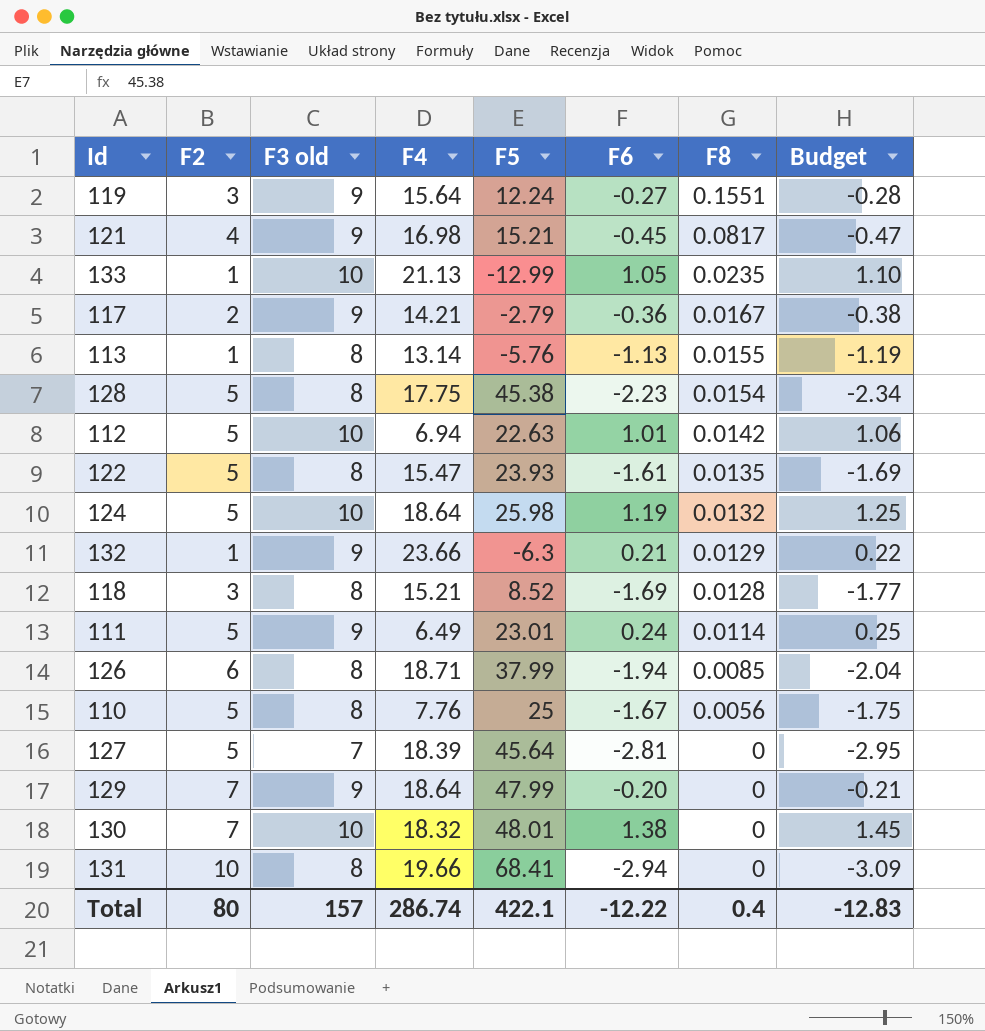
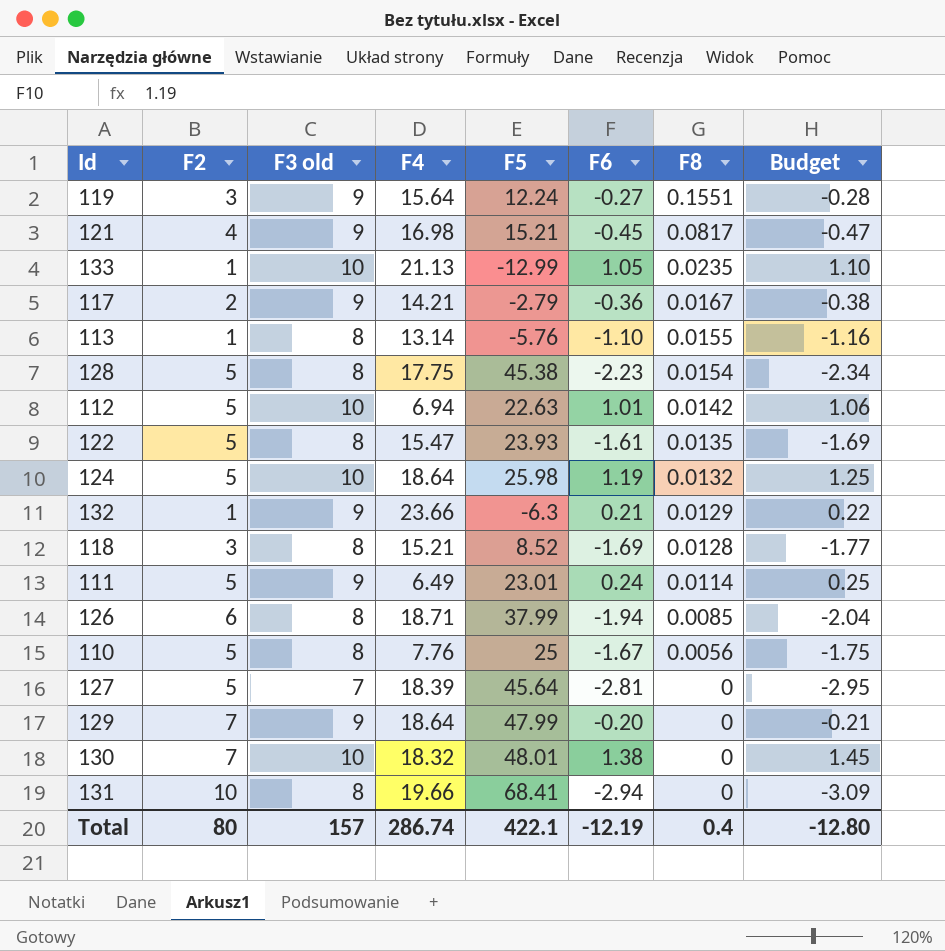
113 | F6: -1.13 -> -1.10
113 | Budget: -1.19 -> -1.16
Total | F6: -12.22 -> -12.19
Total | Budget: -12.83 -> -12.80

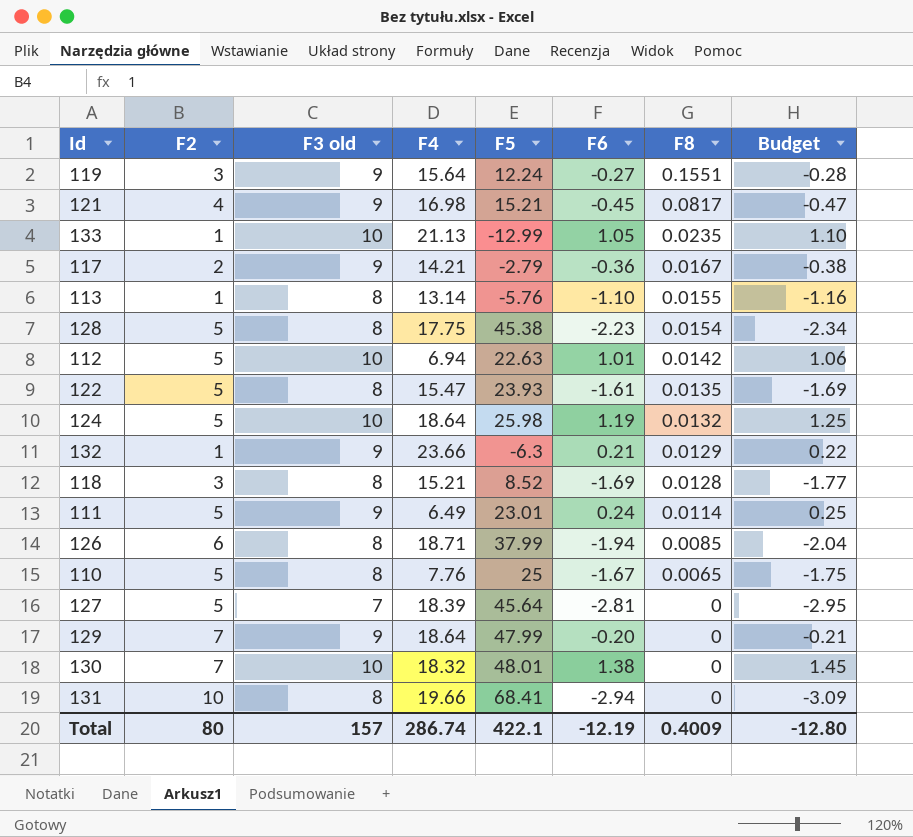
110 | F8: 0.0056 -> 0.0065
Total | F8: 0.4 -> 0.4009

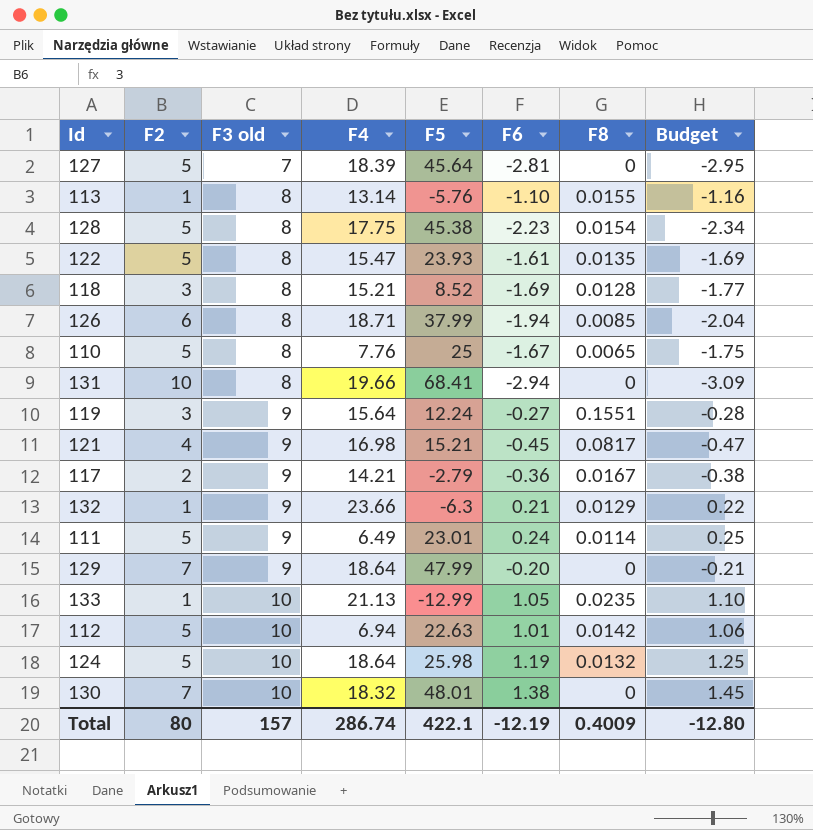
row order: F8 descending -> F3 old ascending

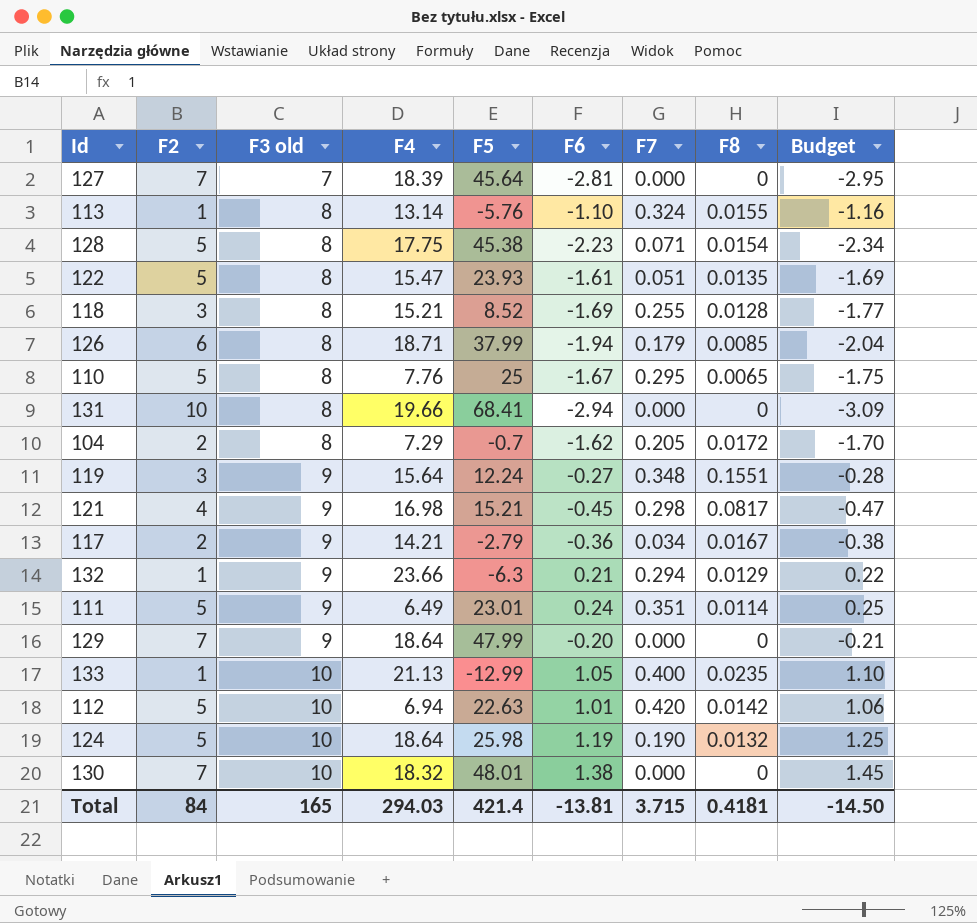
column F7 | position: none -> 7
127 | F2: 5 -> 7
row 104: none -> 2 | 8 | 7.29 | -0.7 | -1.62 | 0.205 | 0.0172 | -1.70
Total | F2: 80 -> 84
Total | F3 old: 157 -> 165
Total | F4: 286.74 -> 294.03
Total | F5: 422.1 -> 421.4
Total | F6: -12.19 -> -13.81
Total | F8: 0.4009 -> 0.4181
Total | Budget: -12.80 -> -14.50

